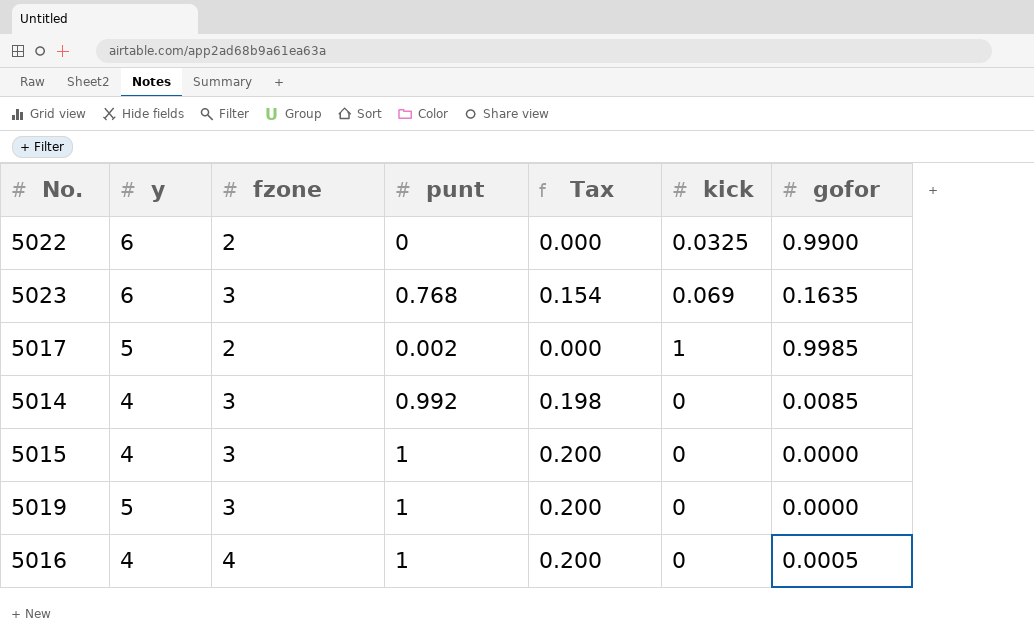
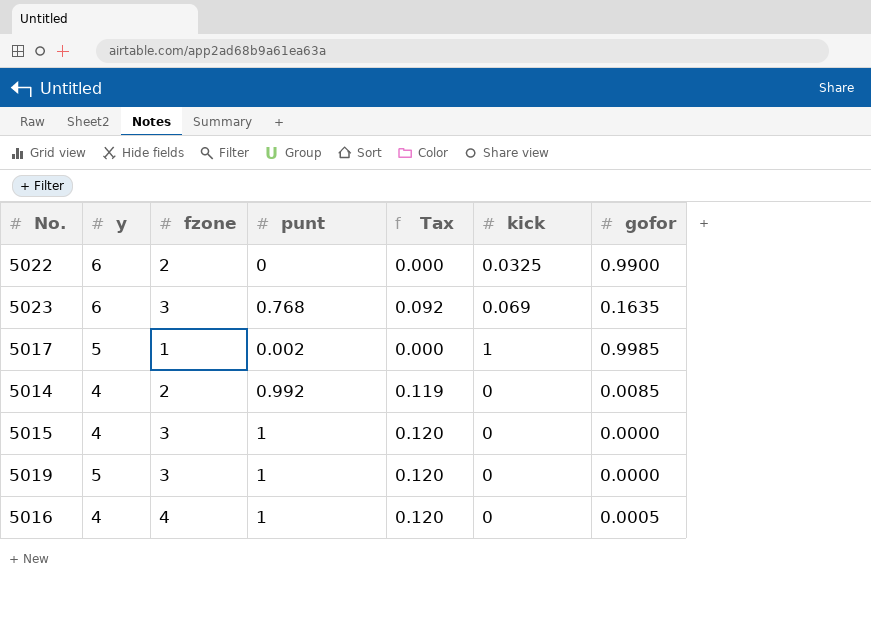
column Tax | formula: [punt] * 0.2 -> [punt] * 0.12
5017 | fzone: 2 -> 1
5014 | fzone: 3 -> 2

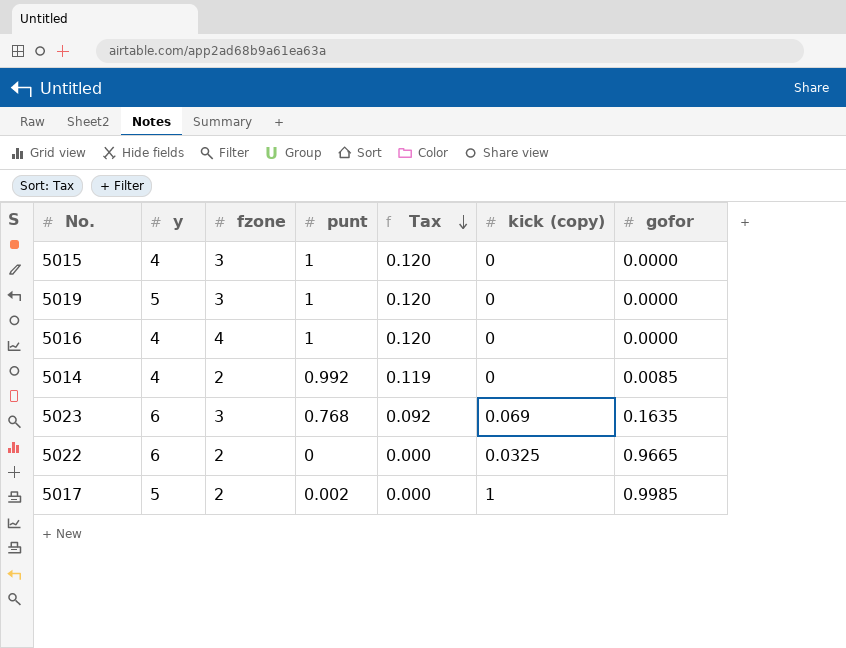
row order: none -> Tax descending
column name: kick -> kick (copy)
5016 | gofor: 0.0005 -> 0.0000
5022 | gofor: 0.9900 -> 0.9665
5017 | fzone: 1 -> 2

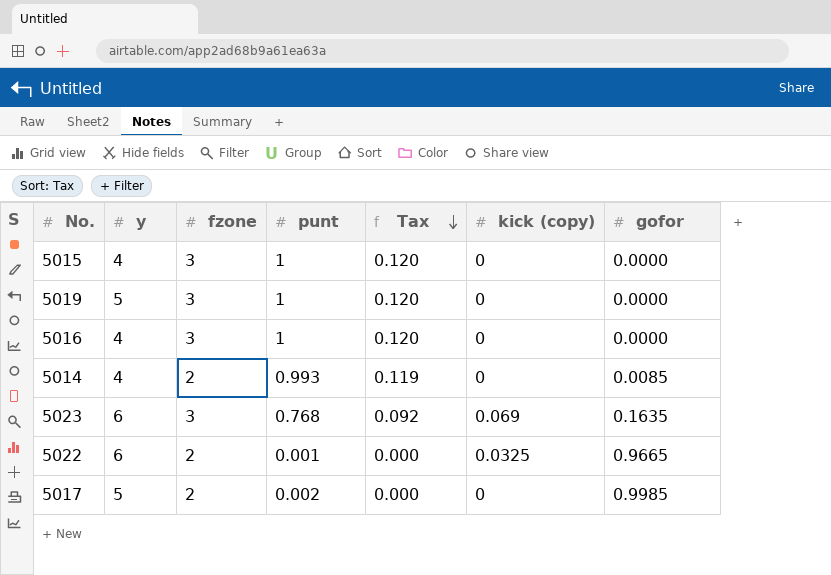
5016 | fzone: 4 -> 3
5014 | punt: 0.992 -> 0.993
5022 | punt: 0 -> 0.001
5017 | kick (copy): 1 -> 0

